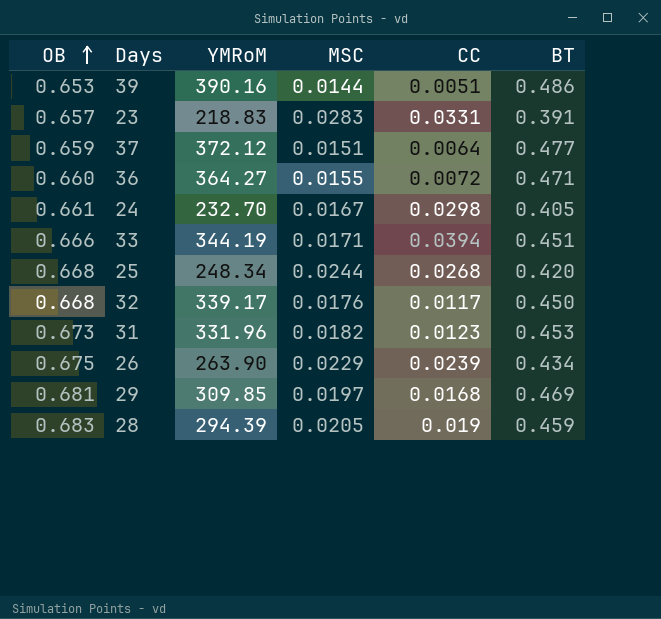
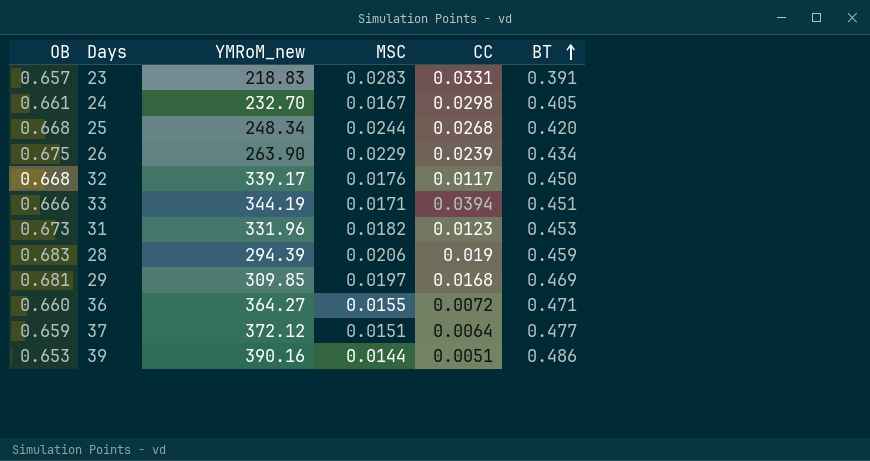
row order: OB ascending -> BT ascending
column name: YMRoM -> YMRoM_new
28 | MSC: 0.0205 -> 0.0206

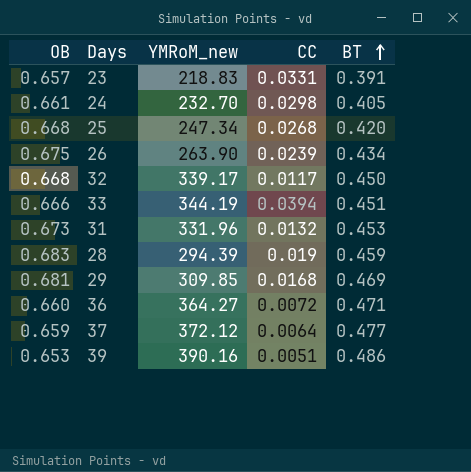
column MSC | position: 4 -> none
25 | YMRoM_new: 248.34 -> 247.34
31 | CC: 0.0123 -> 0.0132

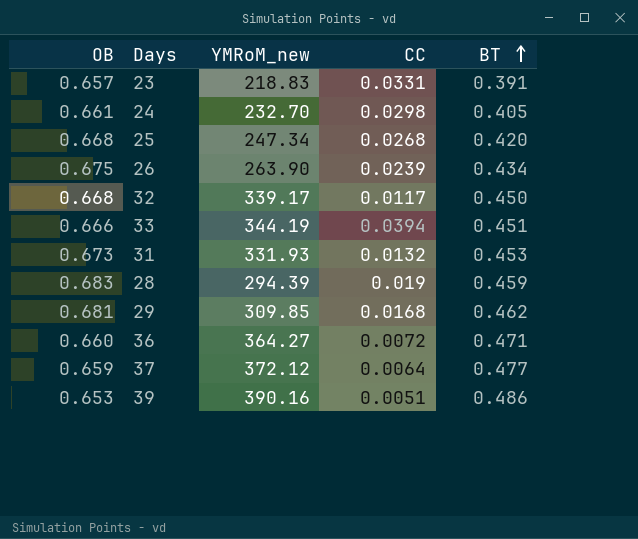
31 | YMRoM_new: 331.96 -> 331.93
29 | BT: 0.469 -> 0.462

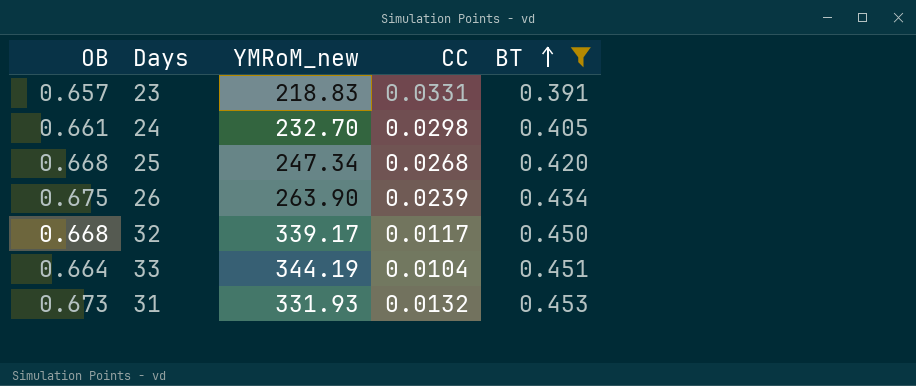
filter: none -> BT <= 0.453
33 | OB: 0.666 -> 0.664
33 | CC: 0.0394 -> 0.0104

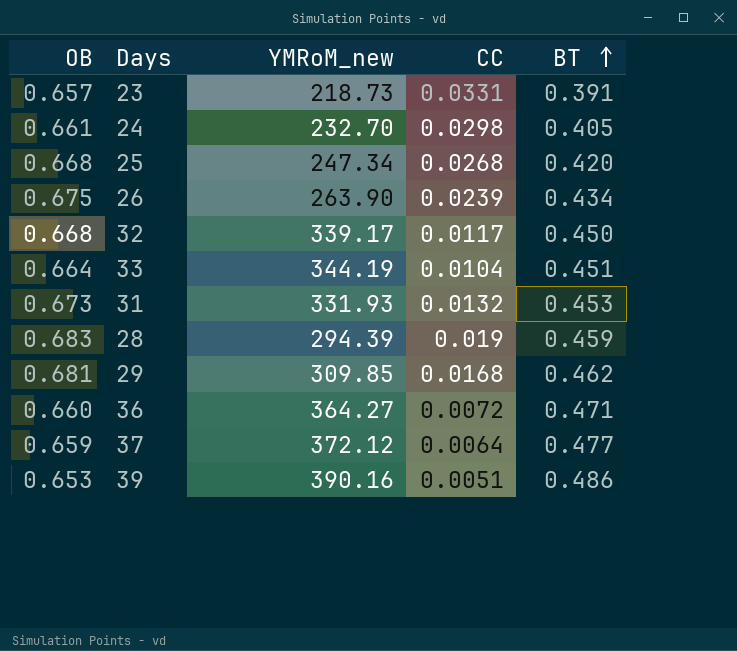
filter: BT <= 0.453 -> none
23 | YMRoM_new: 218.83 -> 218.73

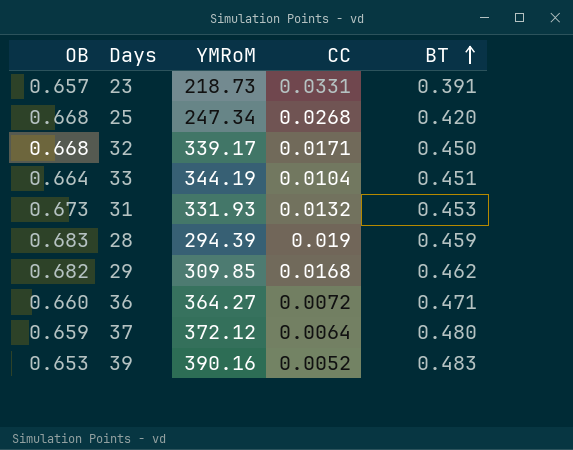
column name: YMRoM_new -> YMRoM
row 24: 0.661 | 232.70 | 0.0298 | 0.405 -> none
row 26: 0.675 | 263.90 | 0.0239 | 0.434 -> none
32 | CC: 0.0117 -> 0.0171
29 | OB: 0.681 -> 0.682
37 | BT: 0.477 -> 0.480
39 | CC: 0.0051 -> 0.0052
39 | BT: 0.486 -> 0.483

